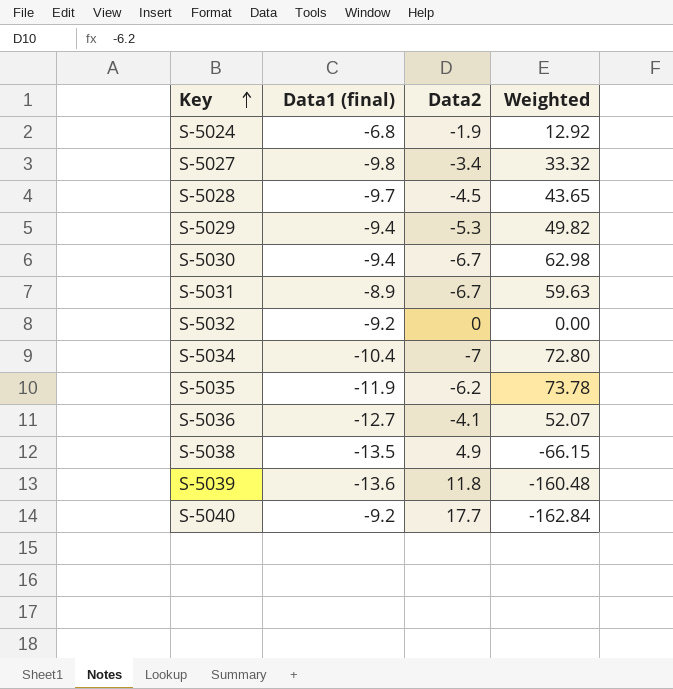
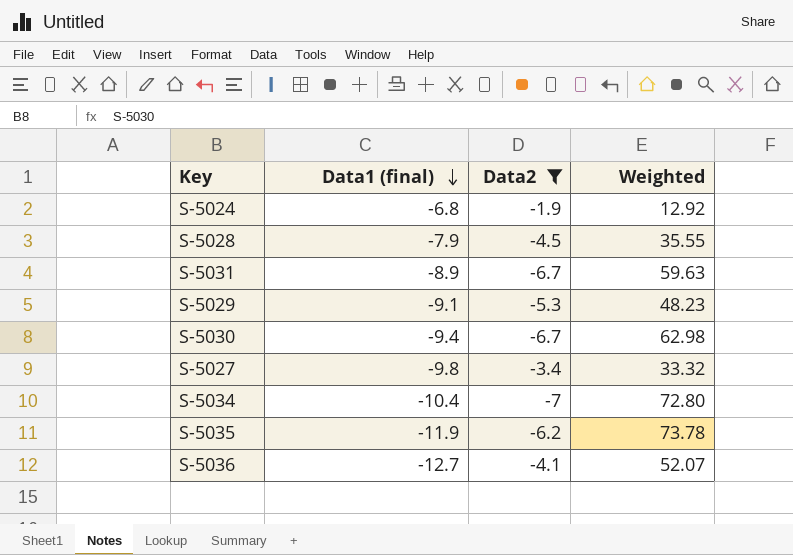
filter: none -> Data2 <= -1.9
row order: Key ascending -> Data1 (final) descending
S-5028 | Data1 (final): -9.7 -> -7.9
S-5028 | Weighted: 43.65 -> 35.55
S-5029 | Data1 (final): -9.4 -> -9.1
S-5029 | Weighted: 49.82 -> 48.23

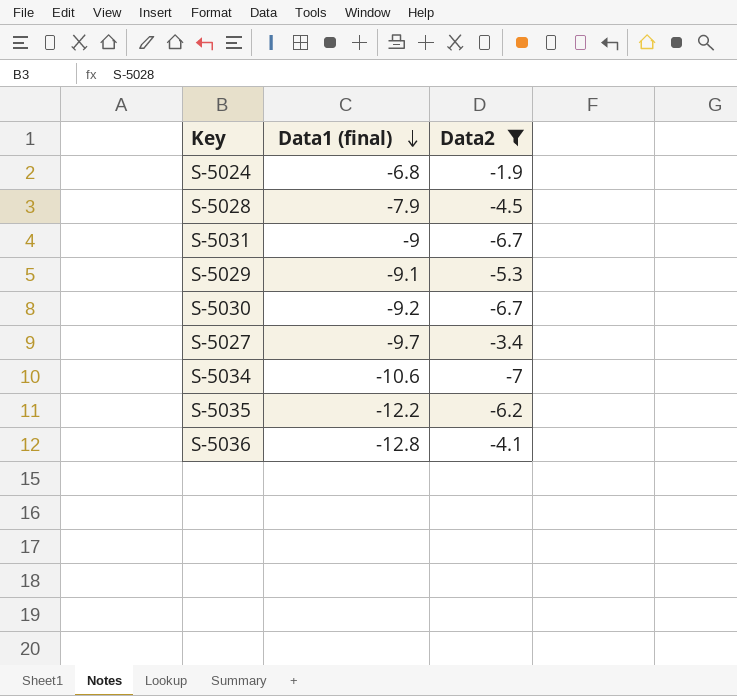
column Weighted | formula: [Data1 (final)] * [Data2] -> none
S-5031 | Data1 (final): -8.9 -> -9
S-5030 | Data1 (final): -9.4 -> -9.2
S-5027 | Data1 (final): -9.8 -> -9.7
S-5034 | Data1 (final): -10.4 -> -10.6
S-5035 | Data1 (final): -11.9 -> -12.2
S-5036 | Data1 (final): -12.7 -> -12.8

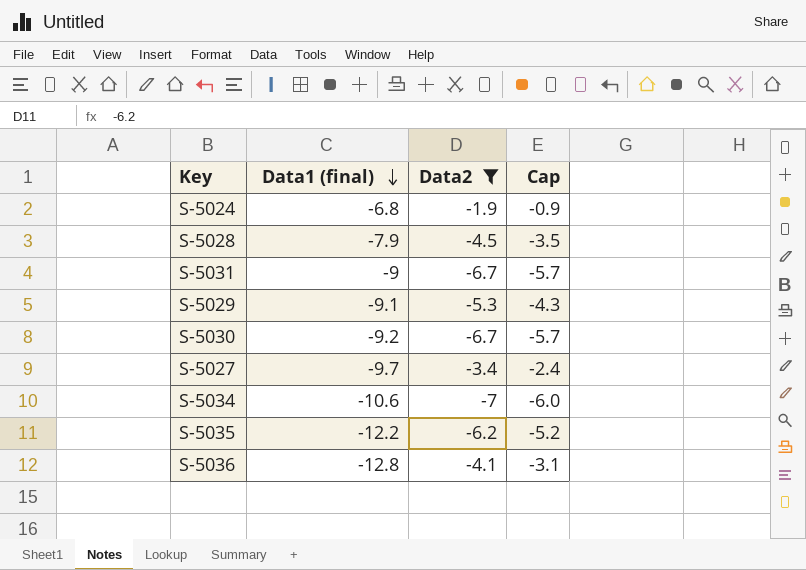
column Cap | formula: none -> [Data2] + 1

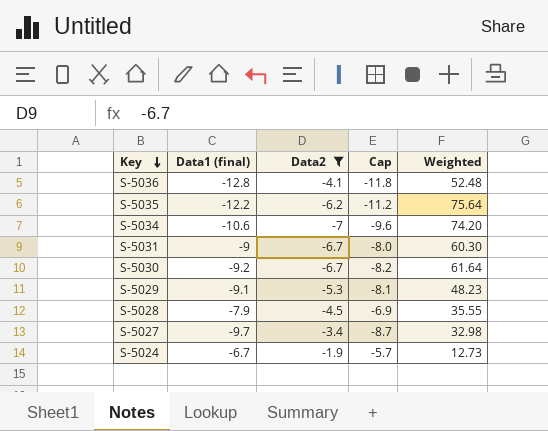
row order: Data1 (final) descending -> Key descending
column Cap | formula: [Data2] + 1 -> [Data1 (final)] + 1
column Weighted | formula: none -> [Data1 (final)] * [Data2]
S-5024 | Data1 (final): -6.8 -> -6.7

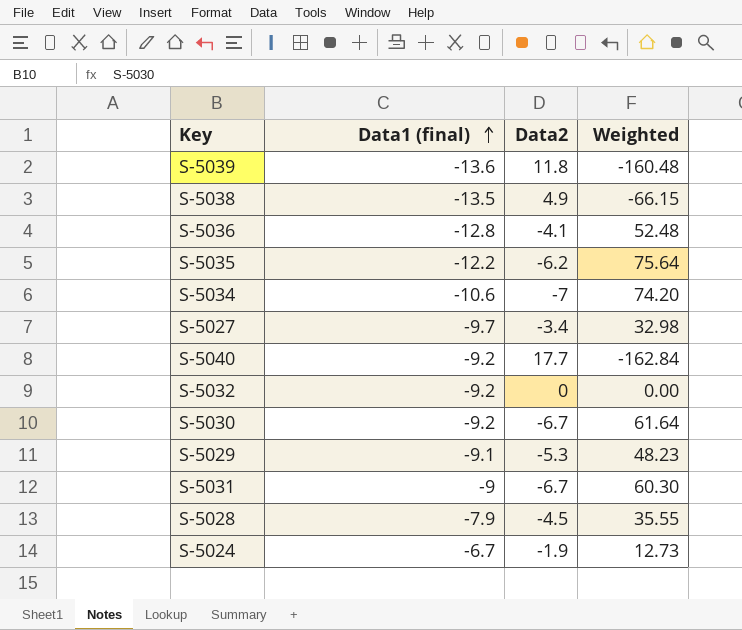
filter: Data2 <= -1.9 -> none
row order: Key descending -> Data1 (final) ascending
column Cap | formula: [Data1 (final)] + 1 -> none

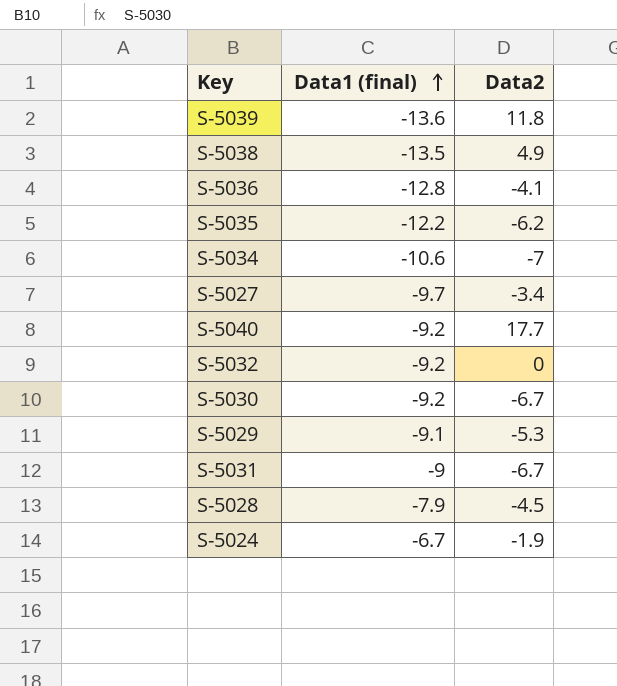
column Weighted | formula: [Data1 (final)] * [Data2] -> none

